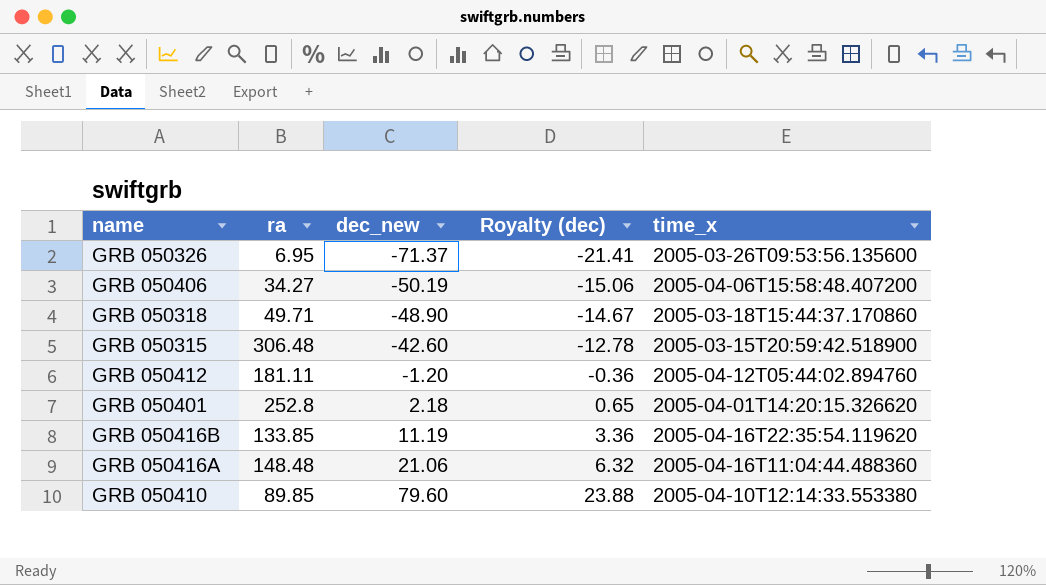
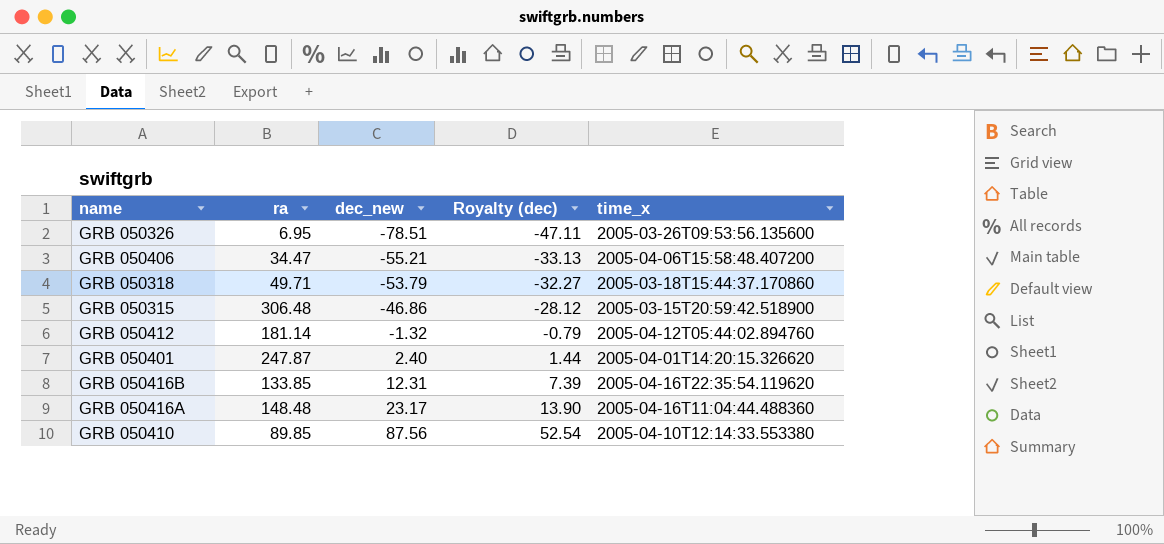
column Royalty (dec) | formula: [dec_new] * 0.3 -> [dec_new] * 0.6
GRB 050326 | dec_new: -71.37 -> -78.51
GRB 050406 | ra: 34.27 -> 34.47
GRB 050406 | dec_new: -50.19 -> -55.21
GRB 050318 | dec_new: -48.90 -> -53.79
GRB 050315 | dec_new: -42.60 -> -46.86
GRB 050412 | ra: 181.11 -> 181.14
GRB 050412 | dec_new: -1.20 -> -1.32
GRB 050401 | ra: 252.8 -> 247.87
GRB 050401 | dec_new: 2.18 -> 2.40
GRB 050416B | dec_new: 11.19 -> 12.31
GRB 050416A | dec_new: 21.06 -> 23.17
GRB 050410 | dec_new: 79.60 -> 87.56

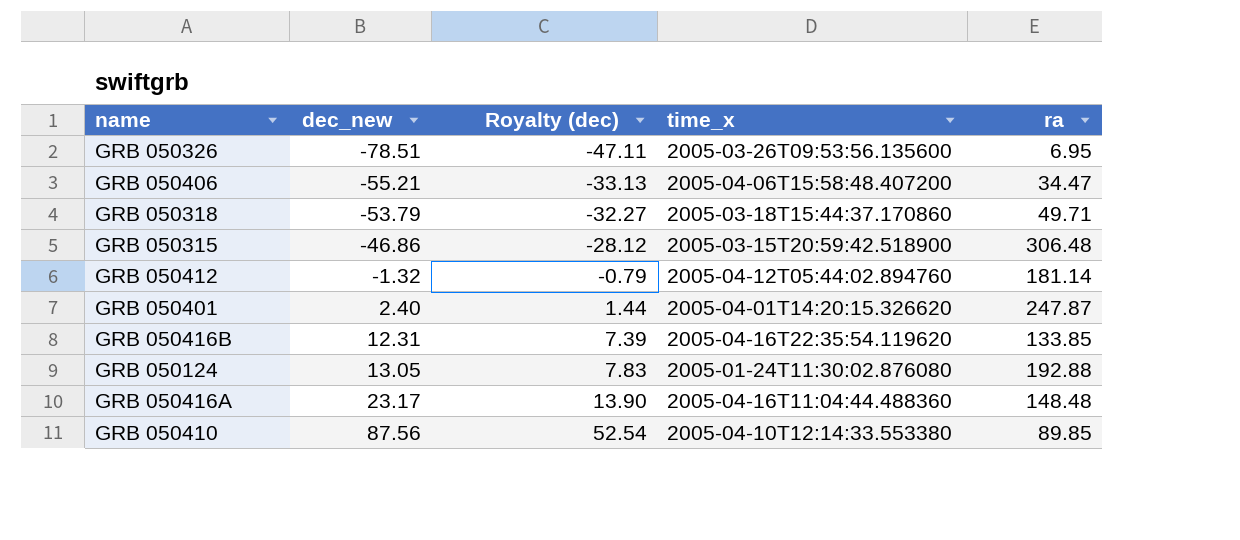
column ra | position: 2 -> 5
row GRB 050124: none -> 13.05 | 7.83 | 2005-01-24T11:30:02.876080 | 192.88

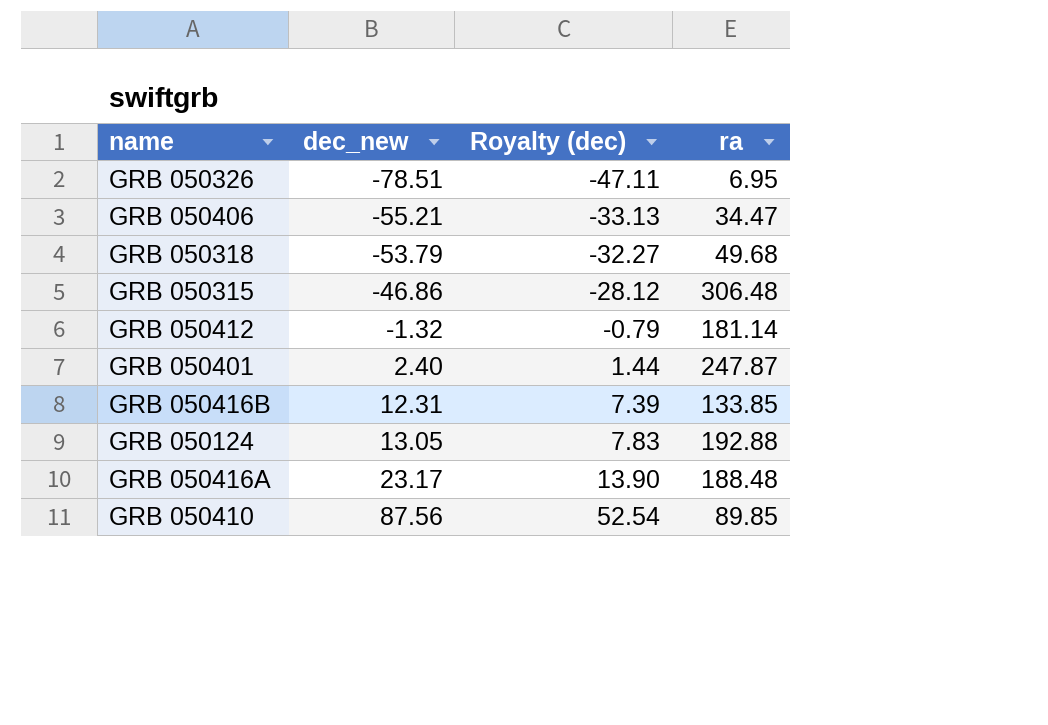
column time_x | position: 4 -> none
GRB 050318 | ra: 49.71 -> 49.68
GRB 050416A | ra: 148.48 -> 188.48

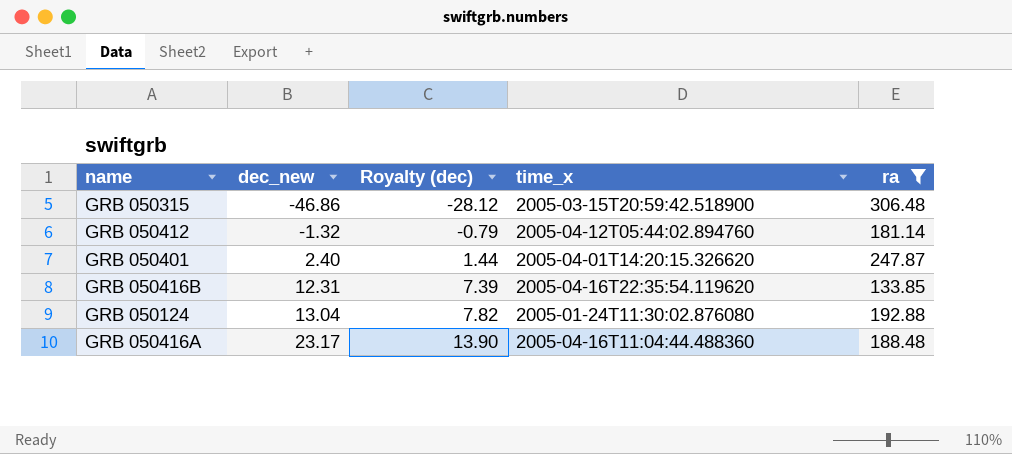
filter: none -> ra >= 133.85
column time_x | position: none -> 4
GRB 050124 | dec_new: 13.05 -> 13.04
GRB 050124 | Royalty (dec): 7.83 -> 7.82

